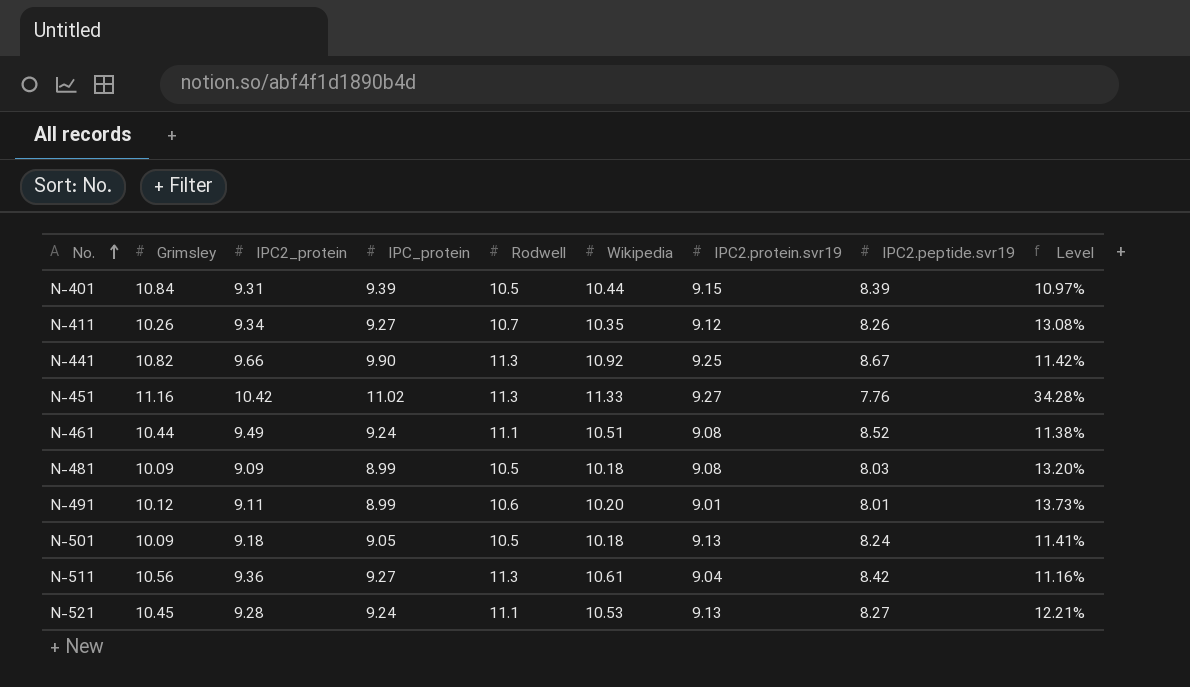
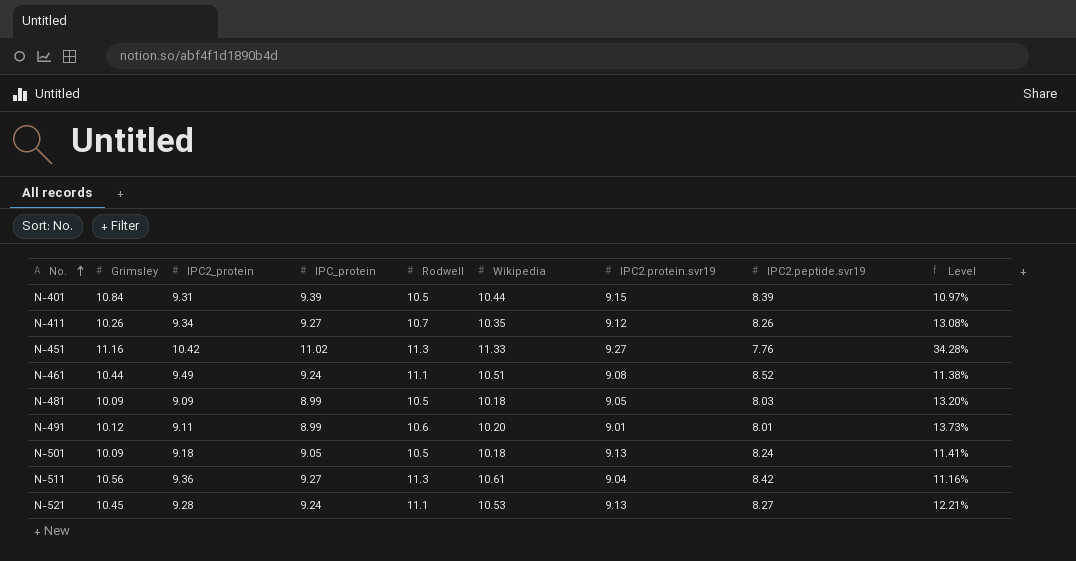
row N-441: 10.82 | 9.66 | 9.90 | 11.3 | 10.92 | 9.25 | 8.67 | 11.42% -> none
N-481 | IPC2.protein.svr19: 9.08 -> 9.05

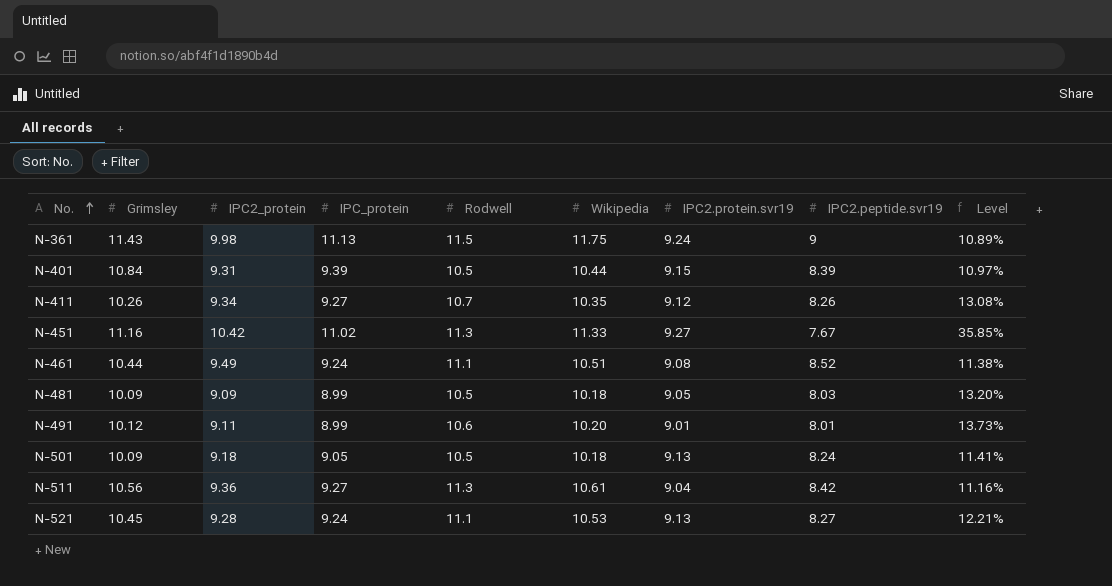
row N-361: none -> 11.43 | 9.98 | 11.13 | 11.5 | 11.75 | 9.24 | 9 | 10.89%
N-451 | IPC2.peptide.svr19: 7.76 -> 7.67
N-451 | Level: 34.28% -> 35.85%

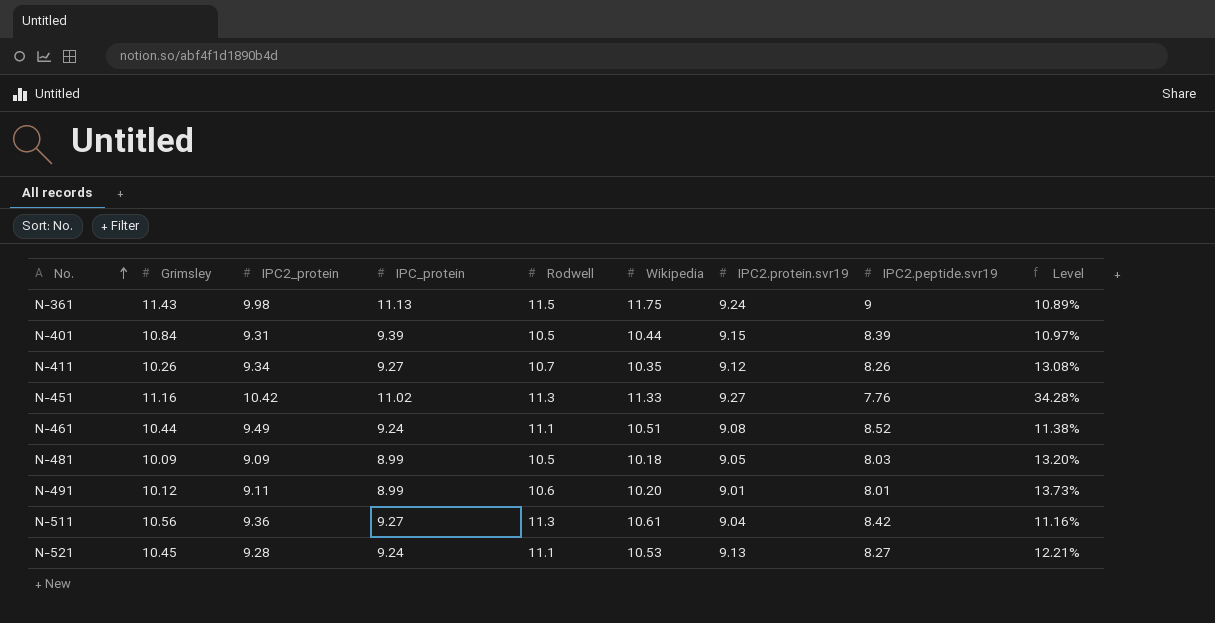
row N-501: 10.09 | 9.18 | 9.05 | 10.5 | 10.18 | 9.13 | 8.24 | 11.41% -> none
N-451 | IPC2.peptide.svr19: 7.67 -> 7.76
N-451 | Level: 35.85% -> 34.28%

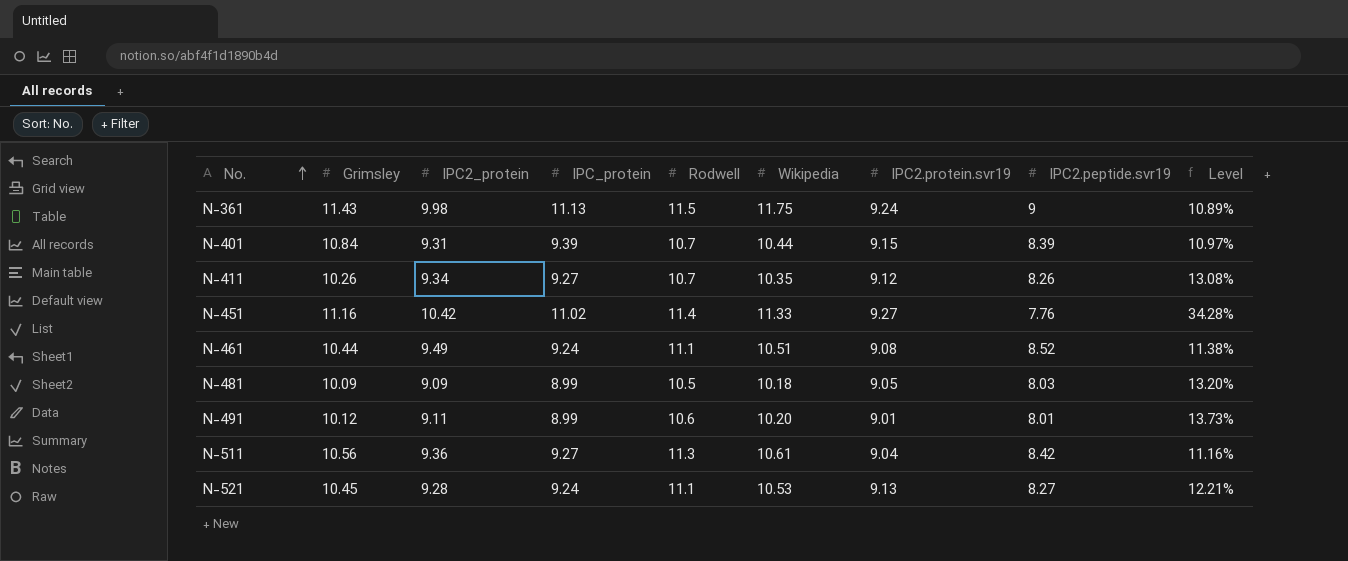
N-401 | Rodwell: 10.5 -> 10.7
N-451 | Rodwell: 11.3 -> 11.4

